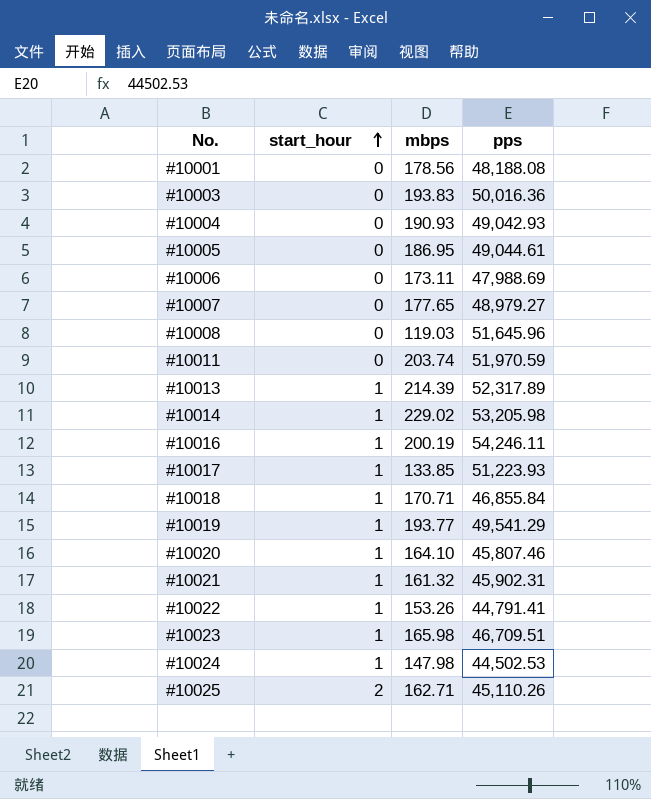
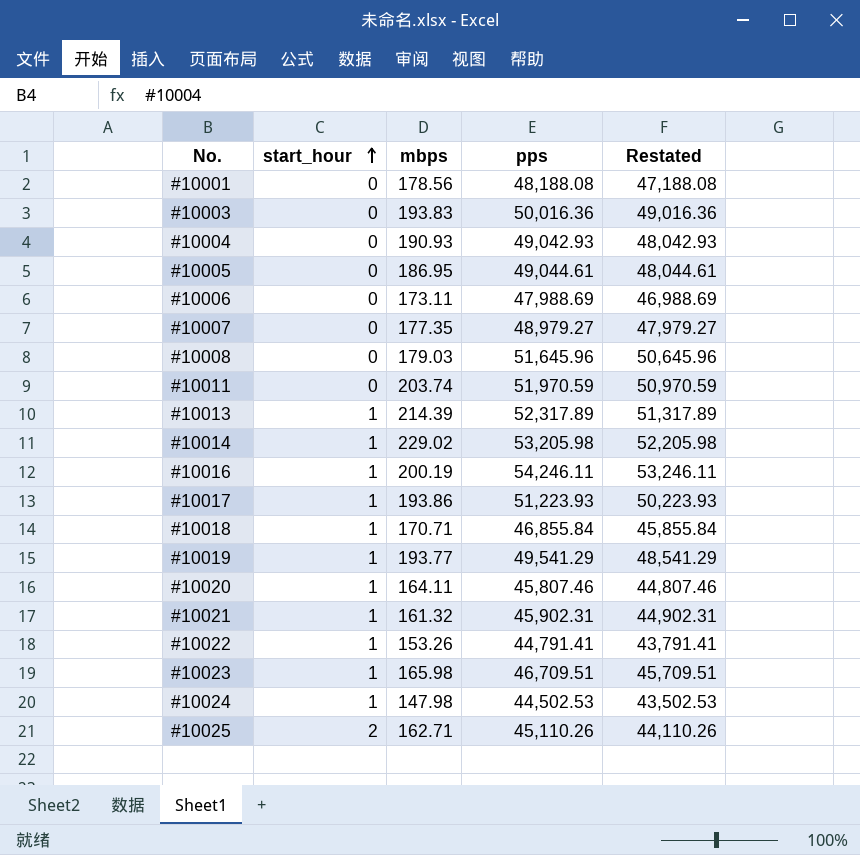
column Restated | formula: none -> [pps] - 1000
#10007 | mbps: 177.65 -> 177.35
#10008 | mbps: 119.03 -> 179.03
#10017 | mbps: 133.85 -> 193.86
#10020 | mbps: 164.10 -> 164.11

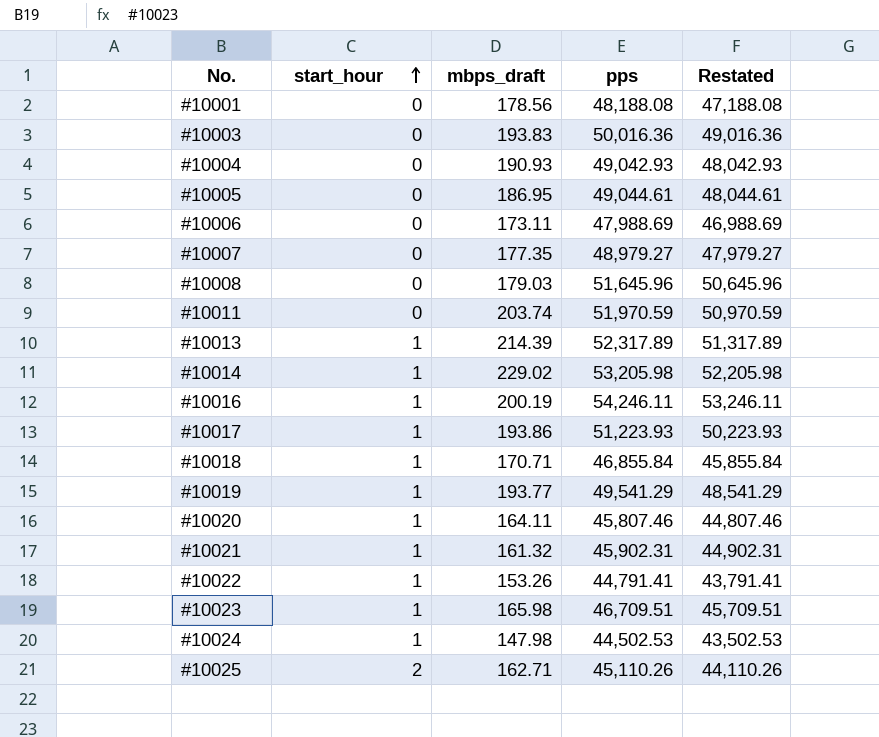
column name: mbps -> mbps_draft

